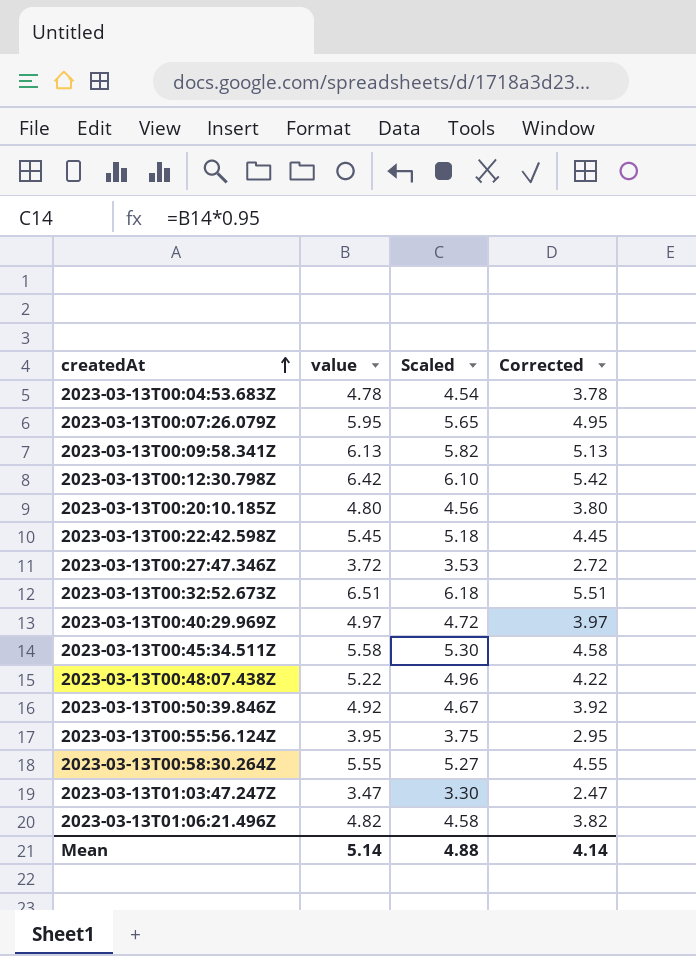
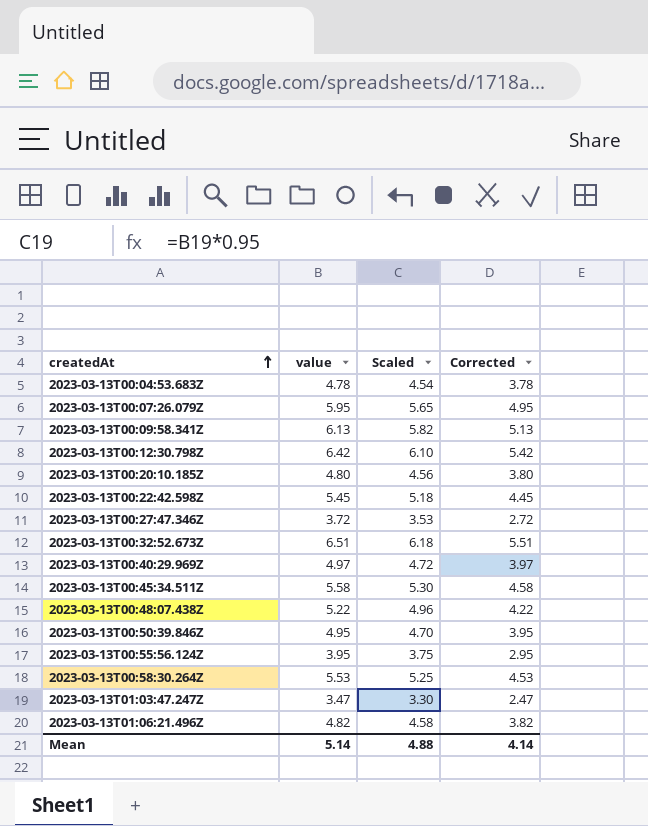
2023-03-13T00:50:39.846Z | value: 4.92 -> 4.95
2023-03-13T00:50:39.846Z | Scaled: 4.67 -> 4.70
2023-03-13T00:50:39.846Z | Corrected: 3.92 -> 3.95
2023-03-13T00:58:30.264Z | value: 5.55 -> 5.53
2023-03-13T00:58:30.264Z | Scaled: 5.27 -> 5.25
2023-03-13T00:58:30.264Z | Corrected: 4.55 -> 4.53

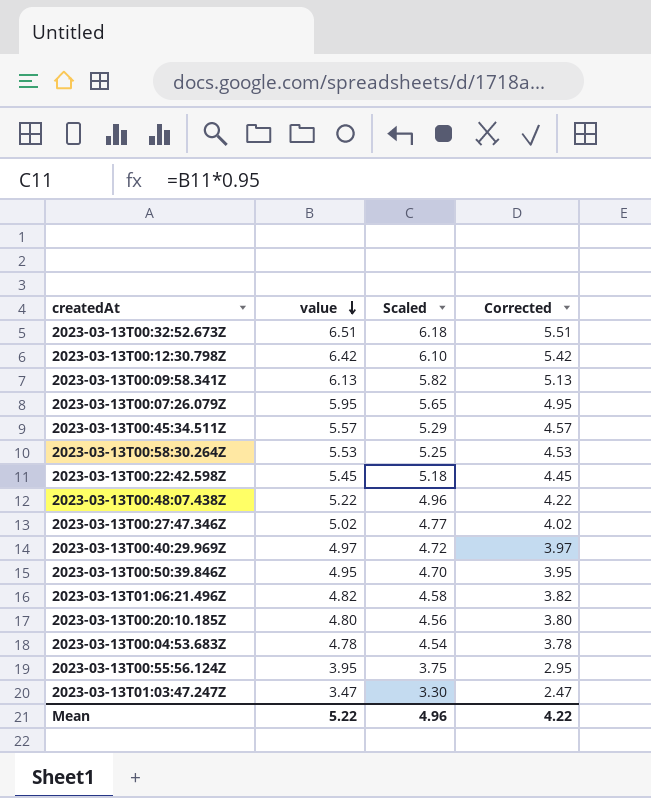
row order: createdAt ascending -> value descending
2023-03-13T00:45:34.511Z | value: 5.58 -> 5.57
2023-03-13T00:45:34.511Z | Scaled: 5.30 -> 5.29
2023-03-13T00:45:34.511Z | Corrected: 4.58 -> 4.57
2023-03-13T00:27:47.346Z | value: 3.72 -> 5.02
2023-03-13T00:27:47.346Z | Scaled: 3.53 -> 4.77
2023-03-13T00:27:47.346Z | Corrected: 2.72 -> 4.02
Mean | value: 5.14 -> 5.22
Mean | Scaled: 4.88 -> 4.96
Mean | Corrected: 4.14 -> 4.22

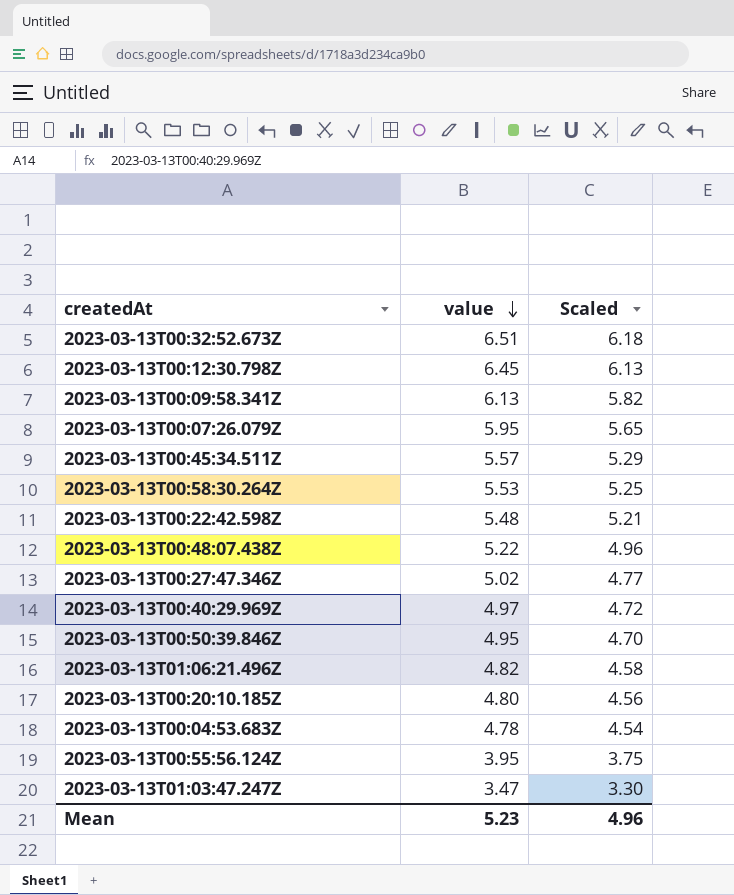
column Corrected | formula: [value] - 1 -> none
2023-03-13T00:12:30.798Z | value: 6.42 -> 6.45
2023-03-13T00:12:30.798Z | Scaled: 6.10 -> 6.13
2023-03-13T00:22:42.598Z | value: 5.45 -> 5.48
2023-03-13T00:22:42.598Z | Scaled: 5.18 -> 5.21
Mean | value: 5.22 -> 5.23

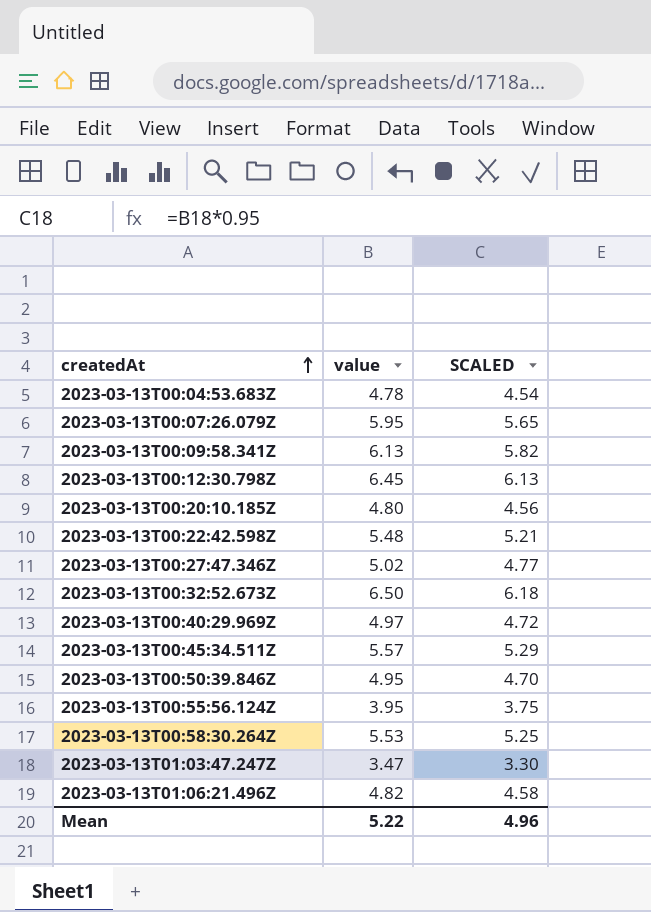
row order: value descending -> createdAt ascending
column name: Scaled -> SCALED
row 2023-03-13T00:48:07.438Z: 5.22 | 4.96 -> none
2023-03-13T00:32:52.673Z | value: 6.51 -> 6.50
Mean | value: 5.23 -> 5.22

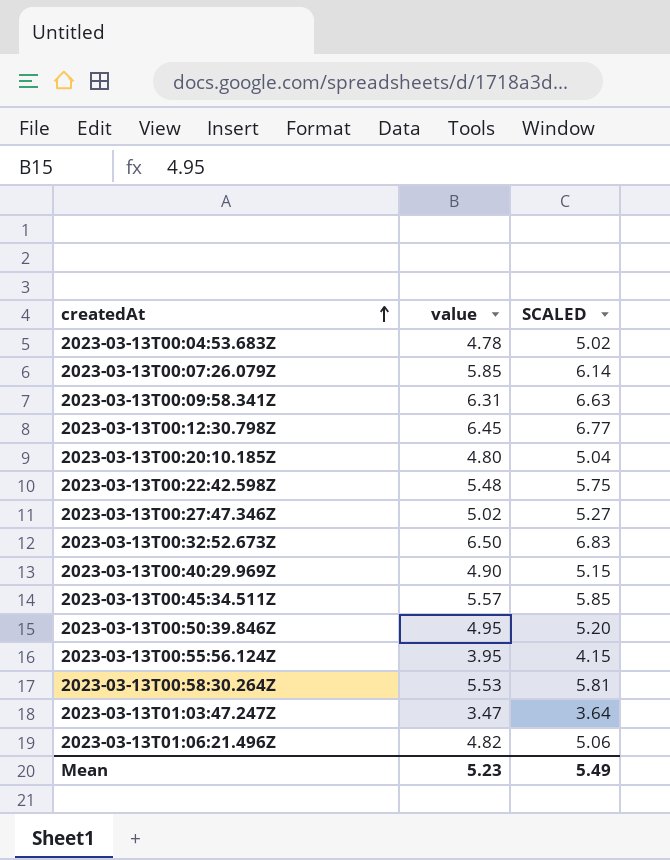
column SCALED | formula: [value] * 0.95 -> [value] * 1.05
2023-03-13T00:07:26.079Z | value: 5.95 -> 5.85
2023-03-13T00:09:58.341Z | value: 6.13 -> 6.31
2023-03-13T00:40:29.969Z | value: 4.97 -> 4.90
Mean | value: 5.22 -> 5.23
Mean | SCALED: 4.96 -> 5.49

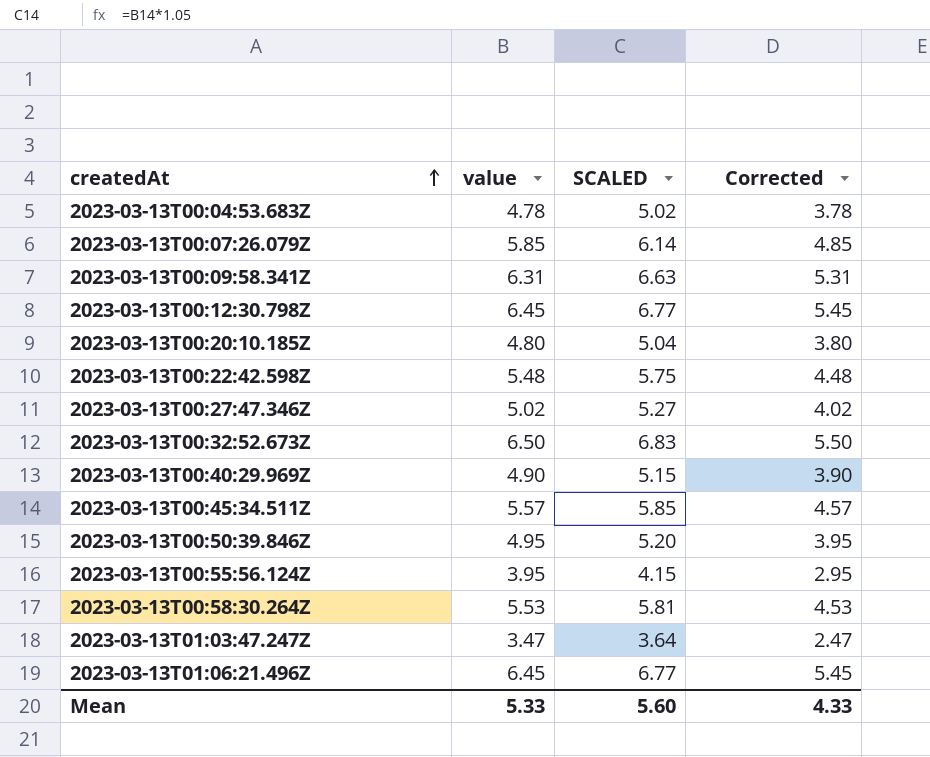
column Corrected | formula: none -> [value] - 1
2023-03-13T01:06:21.496Z | value: 4.82 -> 6.45
2023-03-13T01:06:21.496Z | SCALED: 5.06 -> 6.77
Mean | value: 5.23 -> 5.33
Mean | SCALED: 5.49 -> 5.60

